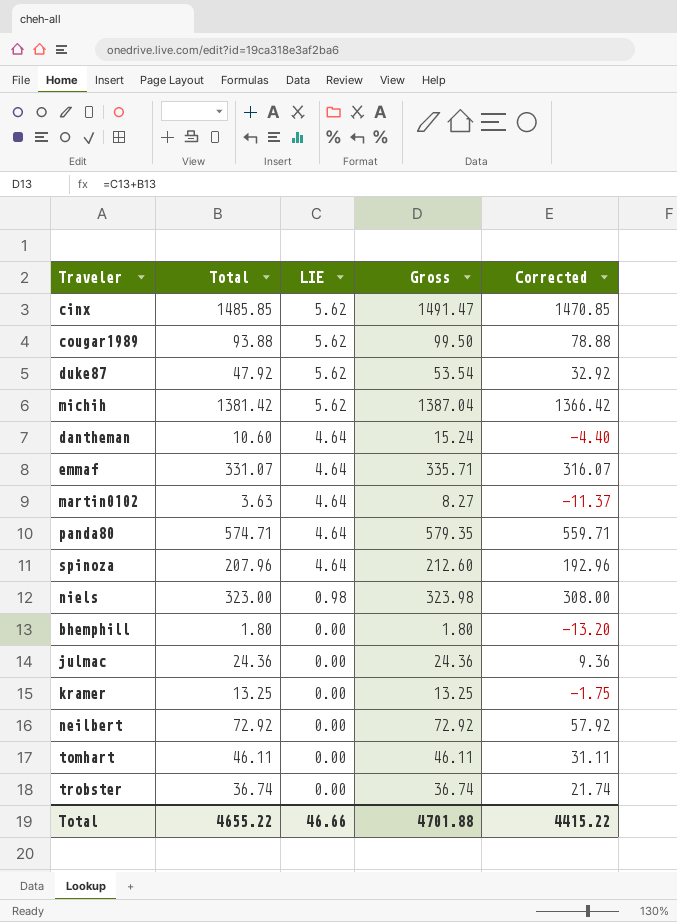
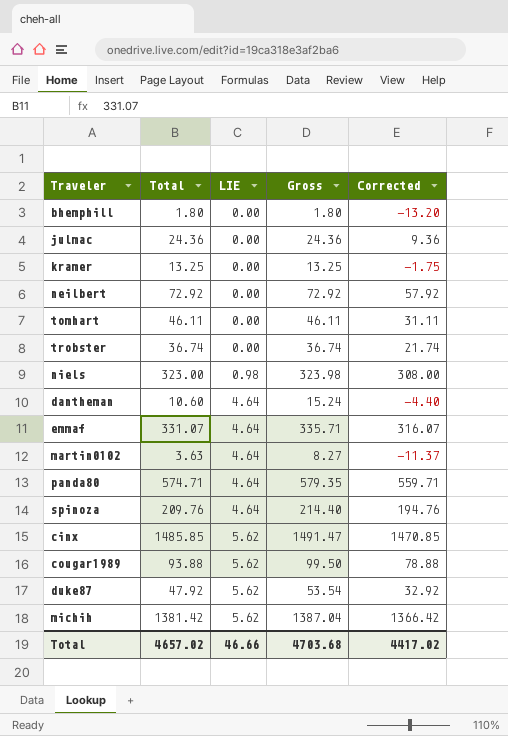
row order: LIE descending -> LIE ascending
spinoza | Total: 207.96 -> 209.76
spinoza | Gross: 212.60 -> 214.40
spinoza | Corrected: 192.96 -> 194.76
Total | Total: 4655.22 -> 4657.02
Total | Gross: 4701.88 -> 4703.68
Total | Corrected: 4415.22 -> 4417.02

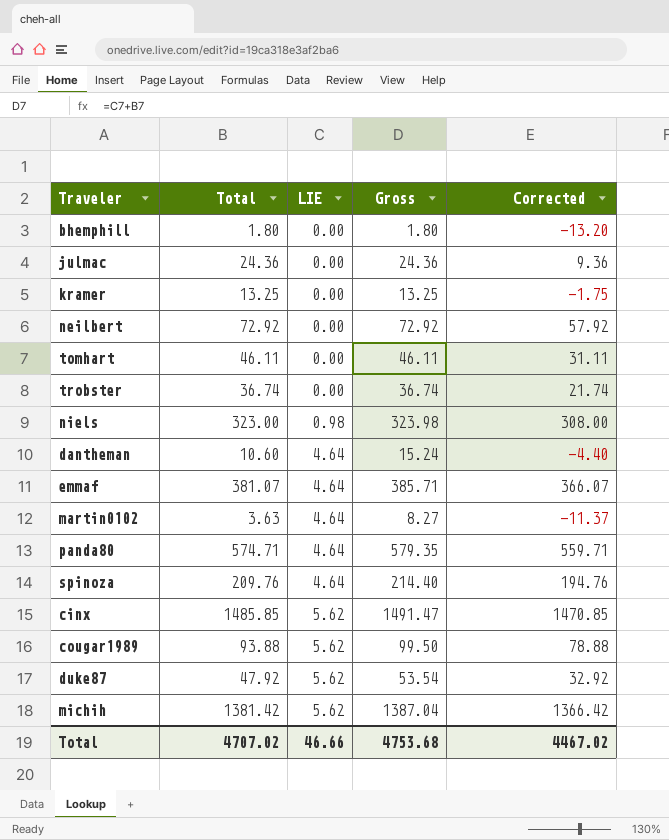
emmaf | Total: 331.07 -> 381.07
emmaf | Gross: 335.71 -> 385.71
emmaf | Corrected: 316.07 -> 366.07
Total | Total: 4657.02 -> 4707.02
Total | Gross: 4703.68 -> 4753.68
Total | Corrected: 4417.02 -> 4467.02

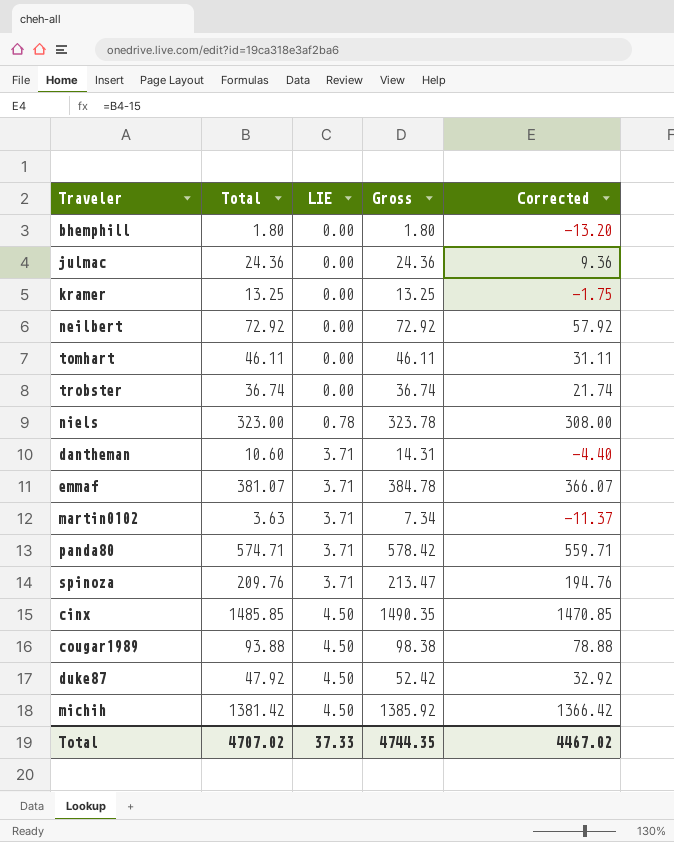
niels | LIE: 0.98 -> 0.78
niels | Gross: 323.98 -> 323.78
dantheman | LIE: 4.64 -> 3.71
dantheman | Gross: 15.24 -> 14.31
emmaf | LIE: 4.64 -> 3.71
emmaf | Gross: 385.71 -> 384.78
martin0102 | LIE: 4.64 -> 3.71
martin0102 | Gross: 8.27 -> 7.34
panda80 | LIE: 4.64 -> 3.71
panda80 | Gross: 579.35 -> 578.42
spinoza | LIE: 4.64 -> 3.71
spinoza | Gross: 214.40 -> 213.47
cinx | LIE: 5.62 -> 4.50
cinx | Gross: 1491.47 -> 1490.35
cougar1989 | LIE: 5.62 -> 4.50
cougar1989 | Gross: 99.50 -> 98.38
duke87 | LIE: 5.62 -> 4.50
duke87 | Gross: 53.54 -> 52.42
michih | LIE: 5.62 -> 4.50
michih | Gross: 1387.04 -> 1385.92
Total | LIE: 46.66 -> 37.33
Total | Gross: 4753.68 -> 4744.35

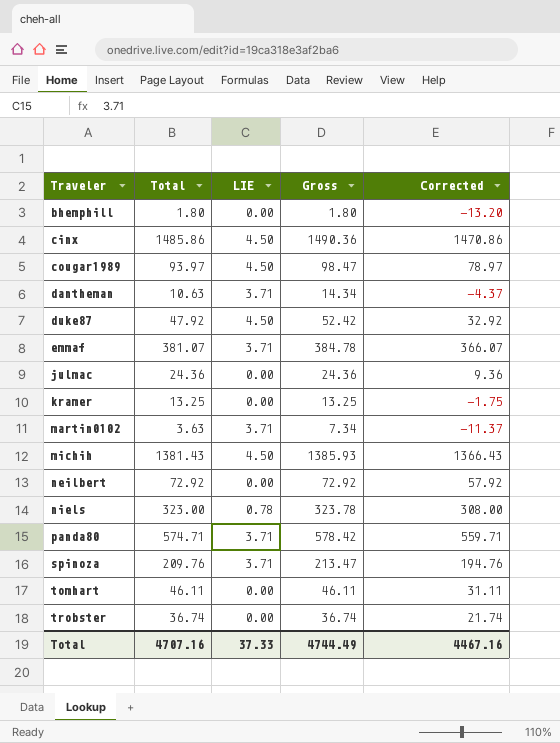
row order: LIE ascending -> Traveler ascending
cinx | Total: 1485.85 -> 1485.86
cinx | Gross: 1490.35 -> 1490.36
cinx | Corrected: 1470.85 -> 1470.86
cougar1989 | Total: 93.88 -> 93.97
cougar1989 | Gross: 98.38 -> 98.47
cougar1989 | Corrected: 78.88 -> 78.97
dantheman | Total: 10.60 -> 10.63
dantheman | Gross: 14.31 -> 14.34
dantheman | Corrected: -4.40 -> -4.37
michih | Total: 1381.42 -> 1381.43
michih | Gross: 1385.92 -> 1385.93
michih | Corrected: 1366.42 -> 1366.43
Total | Total: 4707.02 -> 4707.16
Total | Gross: 4744.35 -> 4744.49
Total | Corrected: 4467.02 -> 4467.16

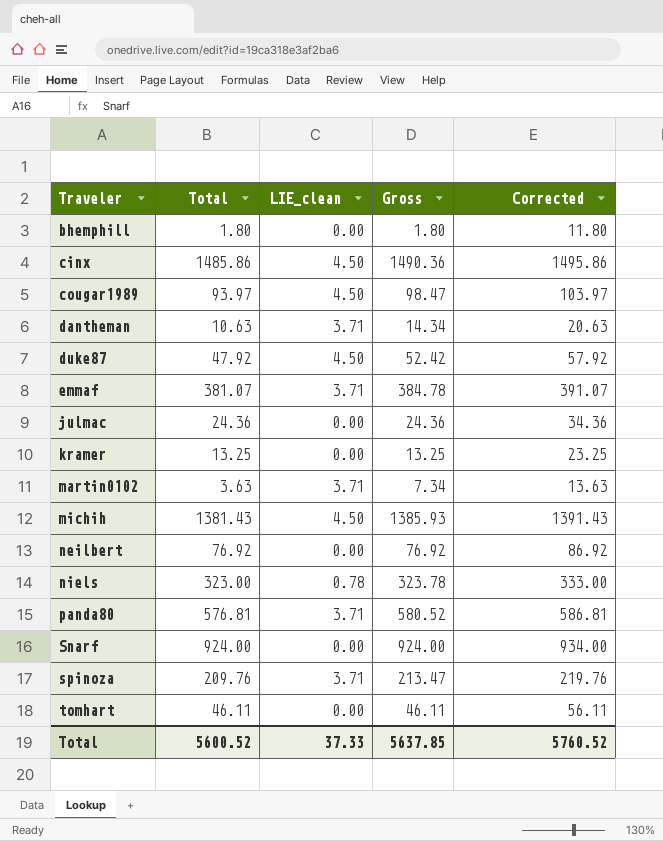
column name: LIE -> LIE_clean
column Corrected | formula: [Total] - 15 -> [Total] + 10
row trobster: 36.74 | 0.00 | 36.74 | 21.74 -> none
neilbert | Total: 72.92 -> 76.92
neilbert | Gross: 72.92 -> 76.92
panda80 | Total: 574.71 -> 576.81
panda80 | Gross: 578.42 -> 580.52
row Snarf: none -> 924.00 | 0.00 | 924.00 | 934.00
Total | Total: 4707.16 -> 5600.52
Total | Gross: 4744.49 -> 5637.85
Total | Corrected: 4467.16 -> 5760.52

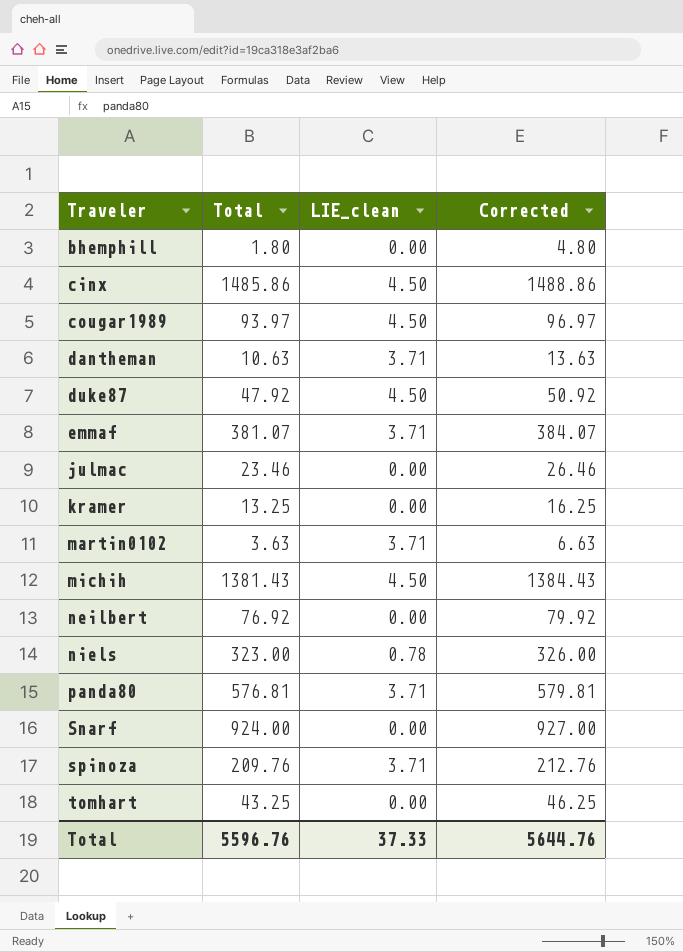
column Gross | formula: [Total] + [LIE_clean] -> none
column Corrected | formula: [Total] + 10 -> [Total] + 3
julmac | Total: 24.36 -> 23.46
tomhart | Total: 46.11 -> 43.25
Total | Total: 5600.52 -> 5596.76
Total | Corrected: 5760.52 -> 5644.76

